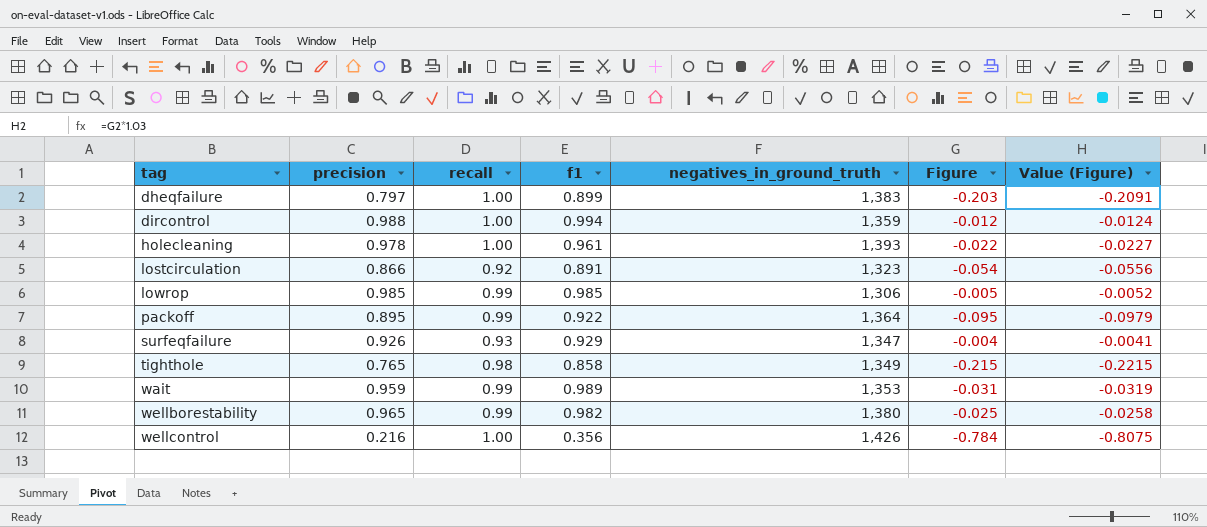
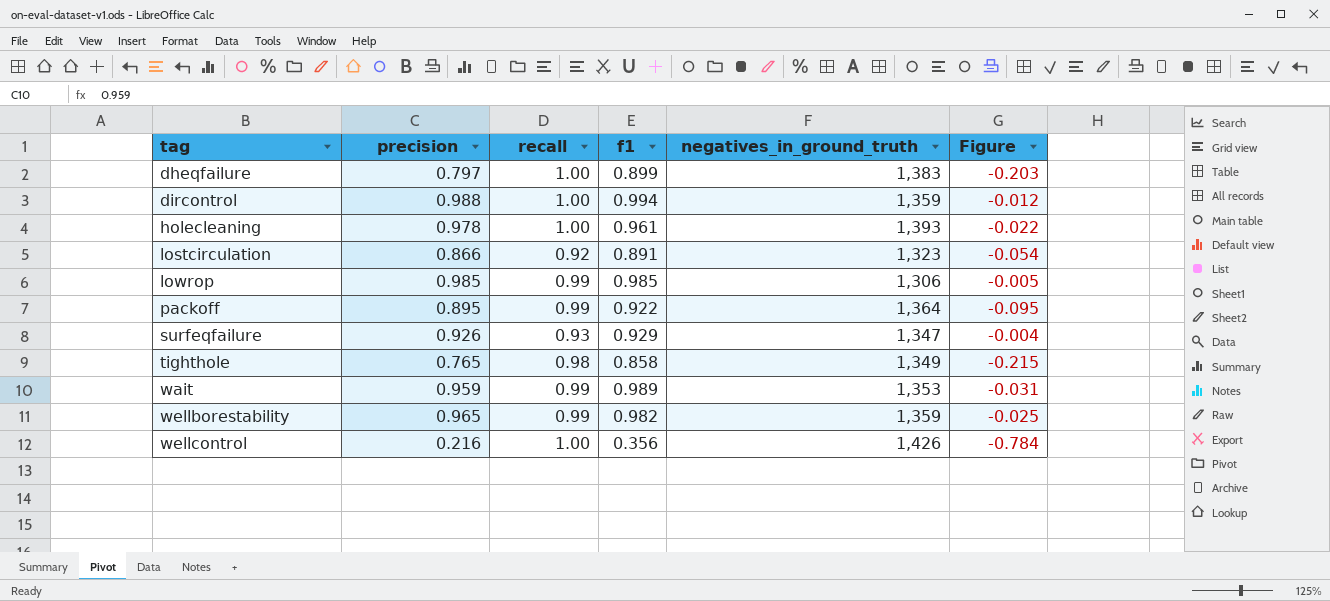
column Value (Figure) | formula: [Figure] * 1.03 -> none
wellborestability | negatives_in_ground_truth: 1,380 -> 1,359

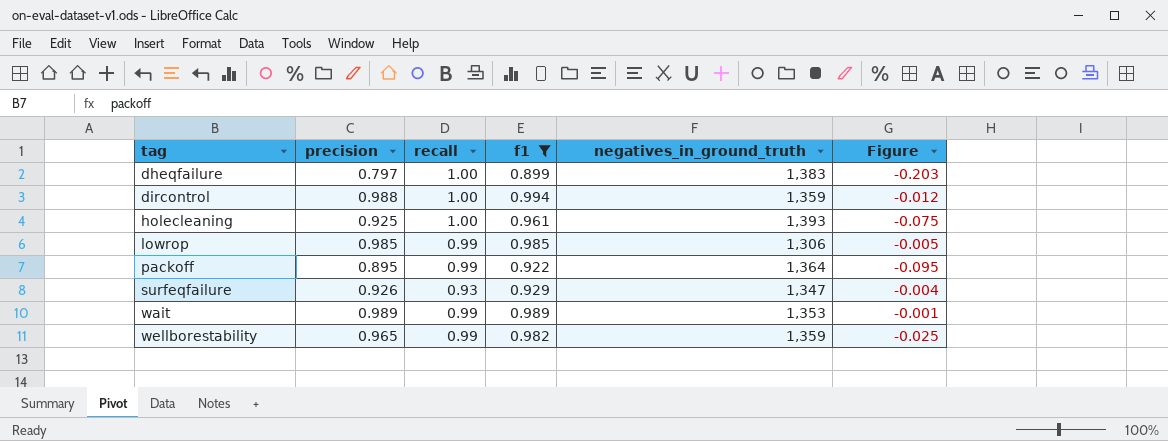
filter: none -> f1 >= 0.899
holecleaning | precision: 0.978 -> 0.925
holecleaning | Figure: -0.022 -> -0.075
wait | precision: 0.959 -> 0.989
wait | Figure: -0.031 -> -0.001

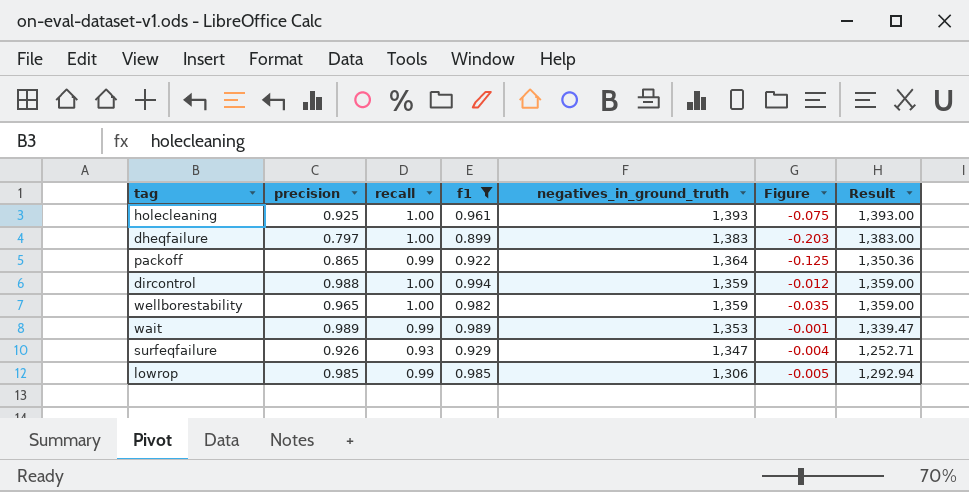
row order: tag ascending -> negatives_in_ground_truth descending
column Result | formula: none -> [recall] * [negatives_in_ground_truth]
packoff | precision: 0.895 -> 0.865
packoff | Figure: -0.095 -> -0.125
wellborestability | recall: 0.99 -> 1.00
wellborestability | Figure: -0.025 -> -0.035

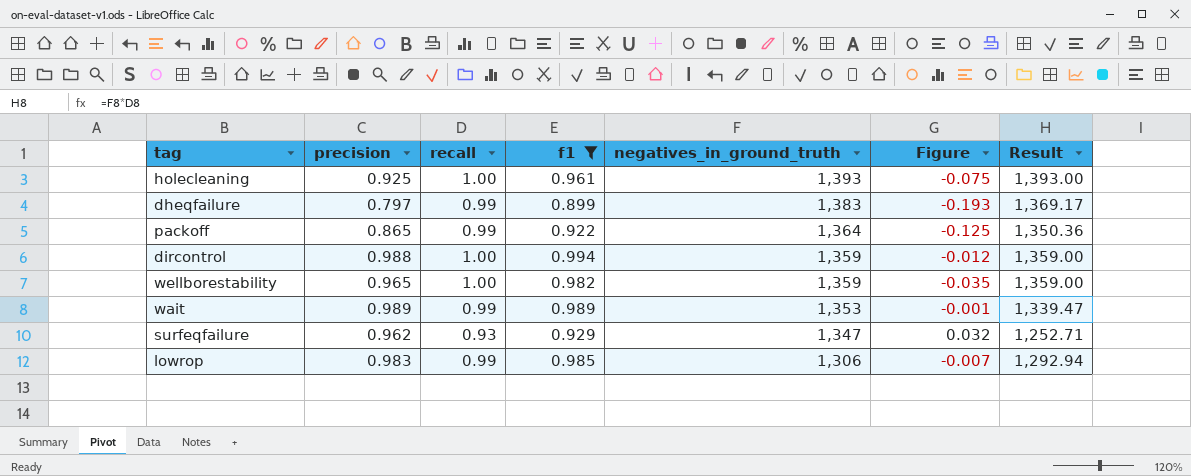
dheqfailure | recall: 1.00 -> 0.99
dheqfailure | Figure: -0.203 -> -0.193
dheqfailure | Result: 1,383.00 -> 1,369.17
surfeqfailure | precision: 0.926 -> 0.962
surfeqfailure | Figure: -0.004 -> 0.032
lowrop | precision: 0.985 -> 0.983
lowrop | Figure: -0.005 -> -0.007

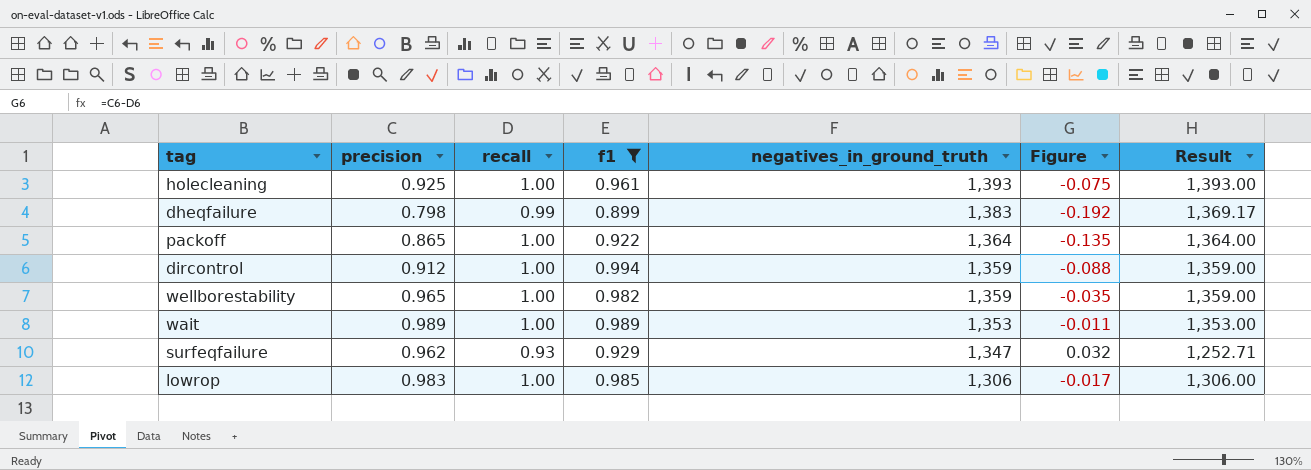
dheqfailure | precision: 0.797 -> 0.798
dheqfailure | Figure: -0.193 -> -0.192
packoff | recall: 0.99 -> 1.00
packoff | Figure: -0.125 -> -0.135
packoff | Result: 1,350.36 -> 1,364.00
dircontrol | precision: 0.988 -> 0.912
dircontrol | Figure: -0.012 -> -0.088
wait | recall: 0.99 -> 1.00
wait | Figure: -0.001 -> -0.011
wait | Result: 1,339.47 -> 1,353.00
lowrop | recall: 0.99 -> 1.00
lowrop | Figure: -0.007 -> -0.017
lowrop | Result: 1,292.94 -> 1,306.00

